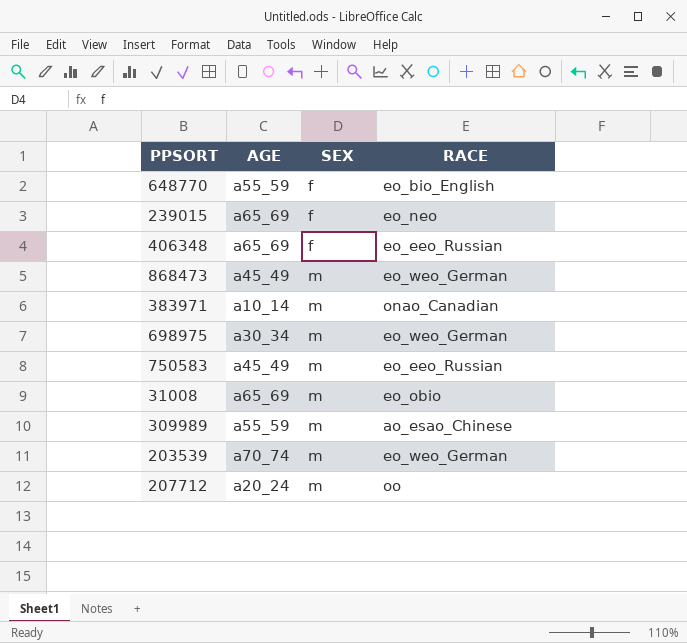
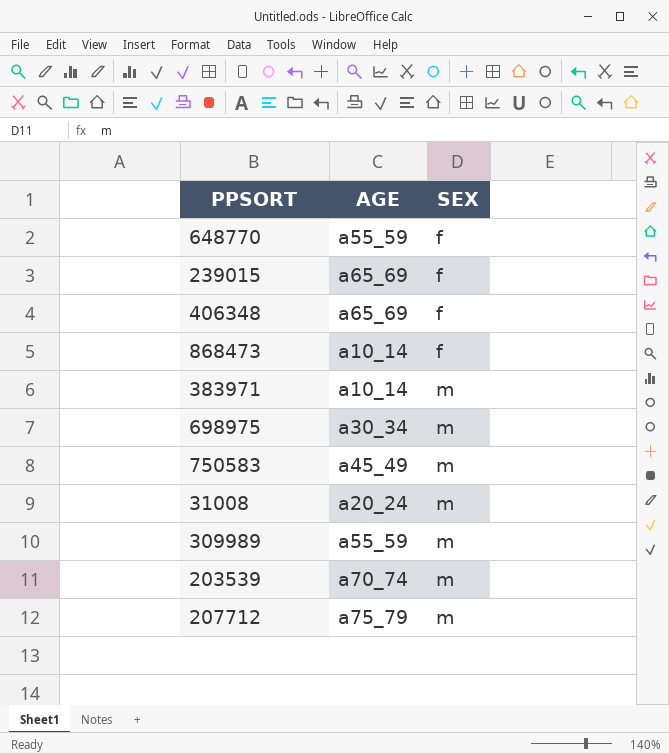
column RACE | position: 4 -> none
868473 | AGE: a45_49 -> a10_14
868473 | SEX: m -> f
31008 | AGE: a65_69 -> a20_24
207712 | AGE: a20_24 -> a75_79

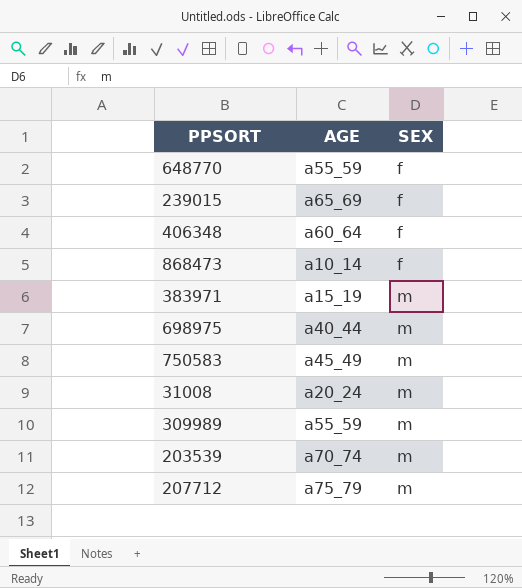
406348 | AGE: a65_69 -> a60_64
383971 | AGE: a10_14 -> a15_19
698975 | AGE: a30_34 -> a40_44

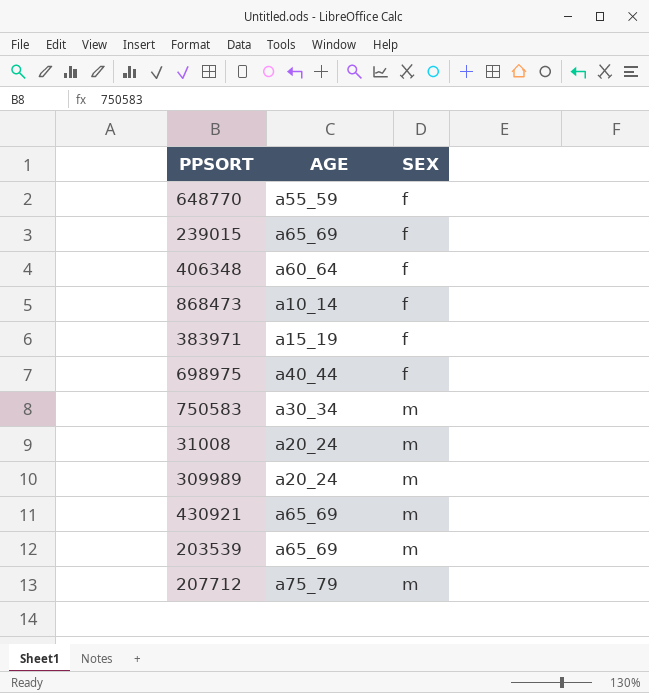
383971 | SEX: m -> f
698975 | SEX: m -> f
750583 | AGE: a45_49 -> a30_34
309989 | AGE: a55_59 -> a20_24
row 430921: none -> a65_69 | m
203539 | AGE: a70_74 -> a65_69

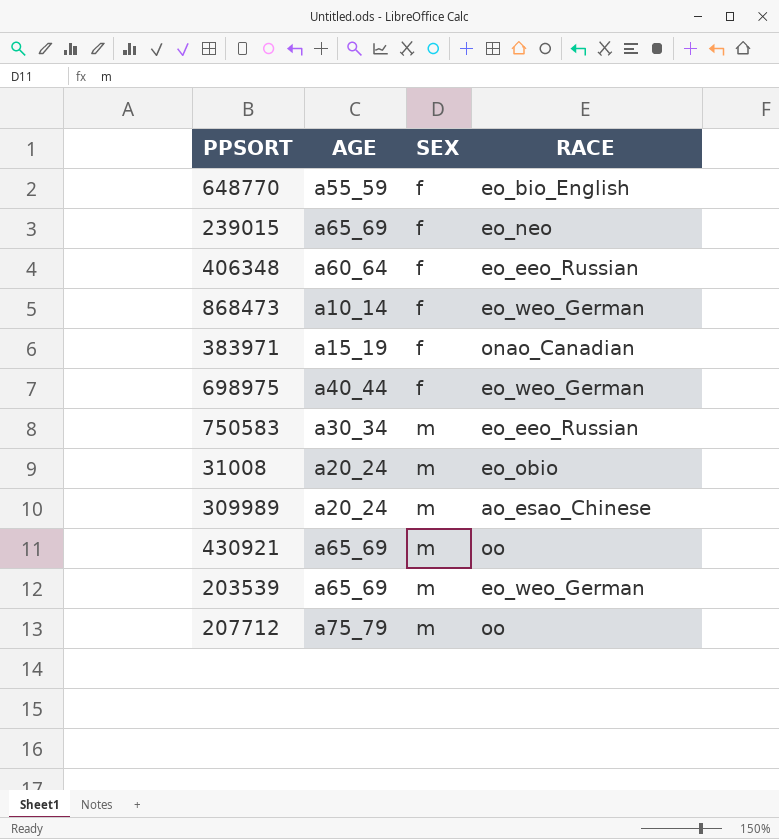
column RACE | position: none -> 4

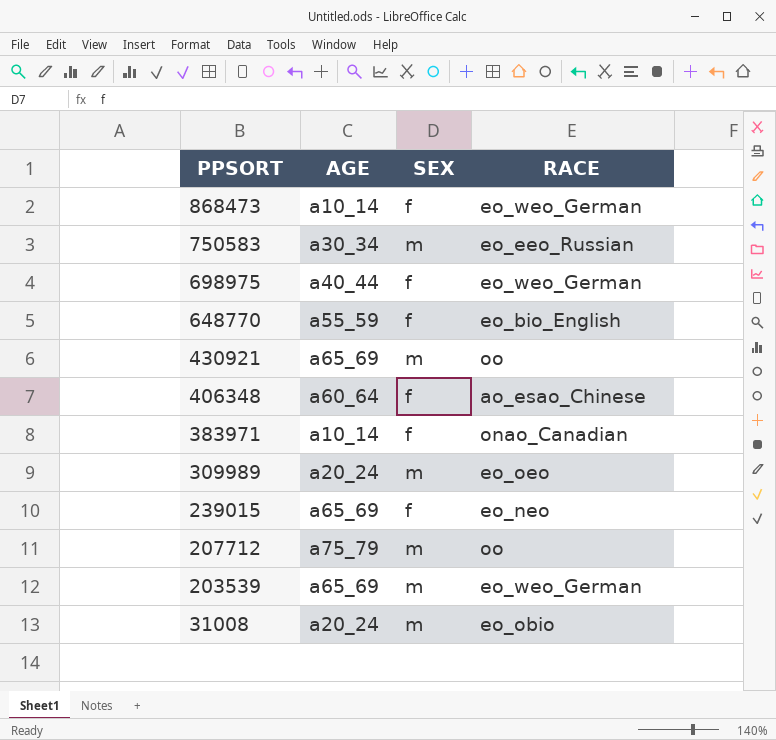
row order: SEX ascending -> PPSORT descending
406348 | RACE: eo_eeo_Russian -> ao_esao_Chinese
383971 | AGE: a15_19 -> a10_14
309989 | RACE: ao_esao_Chinese -> eo_oeo

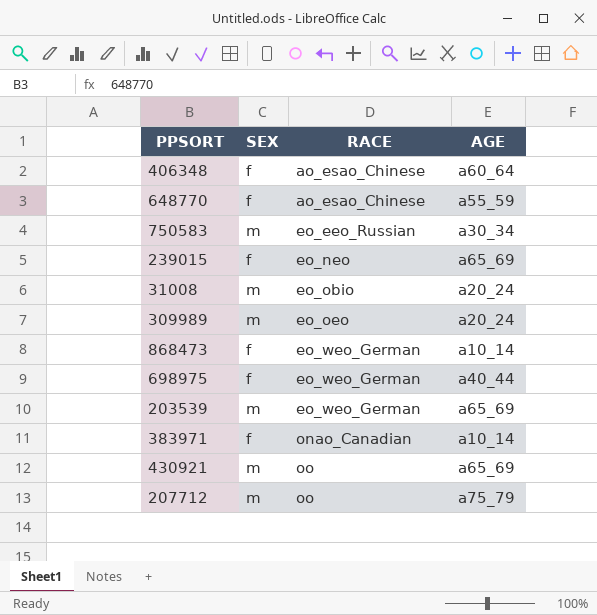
row order: PPSORT descending -> RACE ascending
column AGE | position: 2 -> 4
648770 | RACE: eo_bio_English -> ao_esao_Chinese

